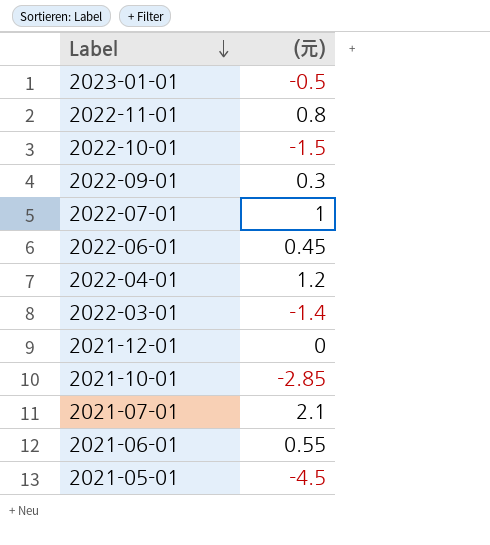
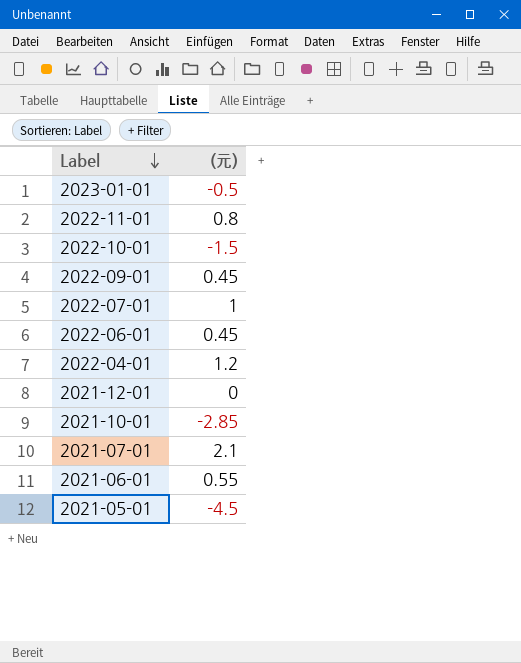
row 2022-03-01: -1.4 -> none
2022-09-01 | (元): 0.3 -> 0.45

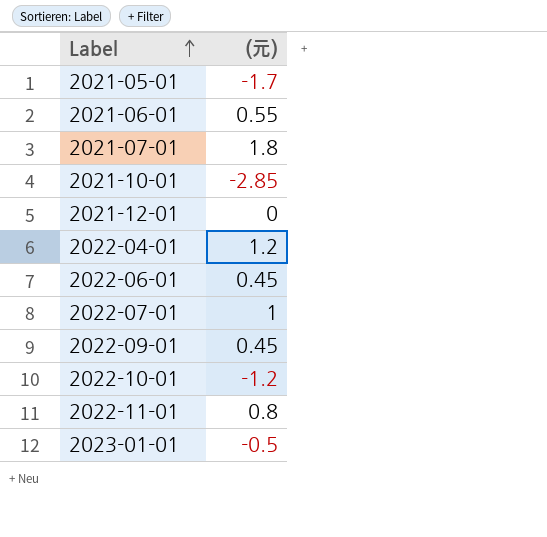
row order: Label descending -> Label ascending
2021-05-01 | (元): -4.5 -> -1.7
2021-07-01 | (元): 2.1 -> 1.8
2022-10-01 | (元): -1.5 -> -1.2

